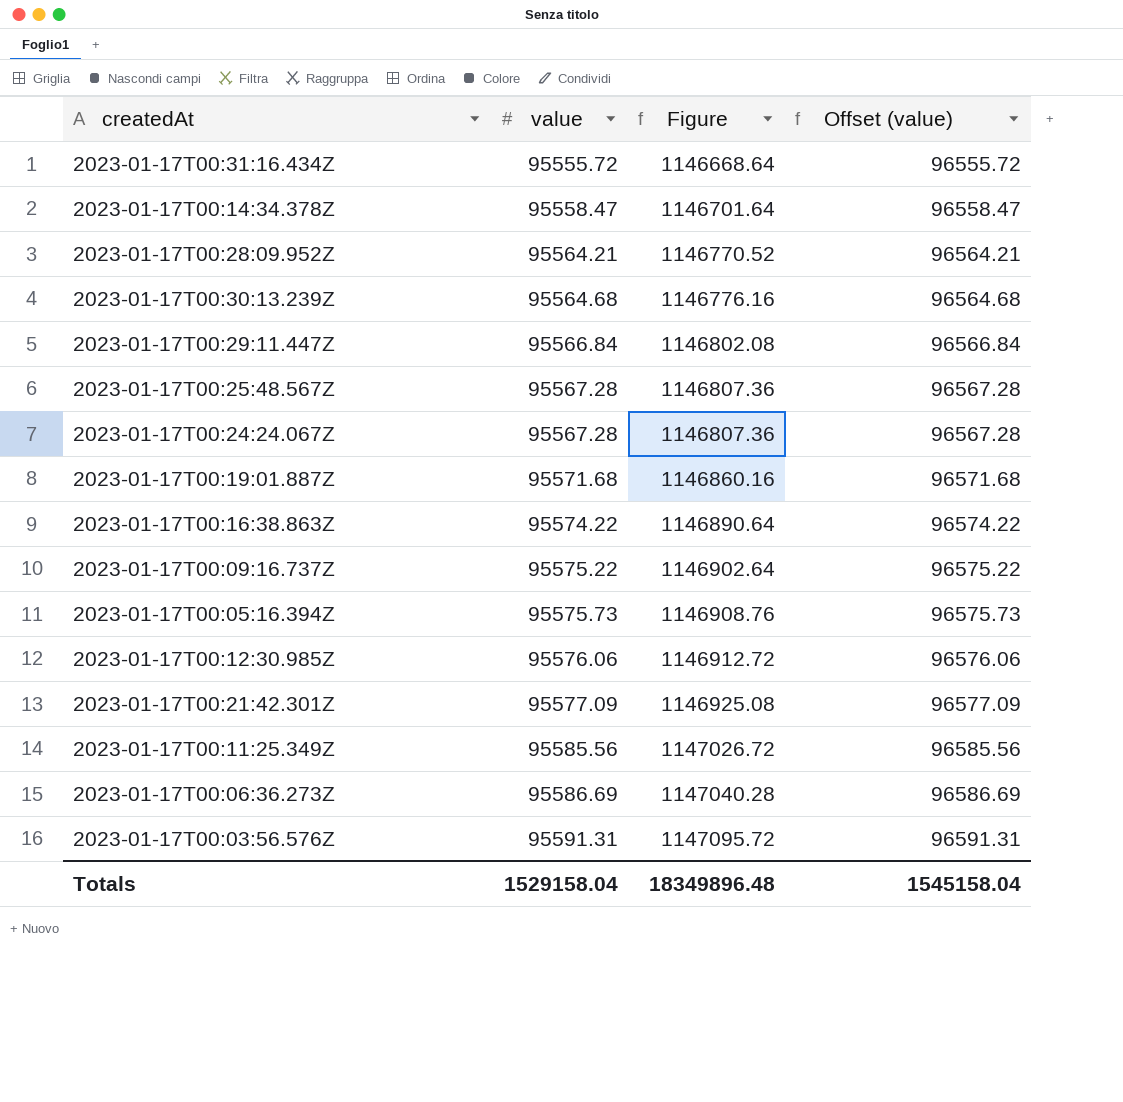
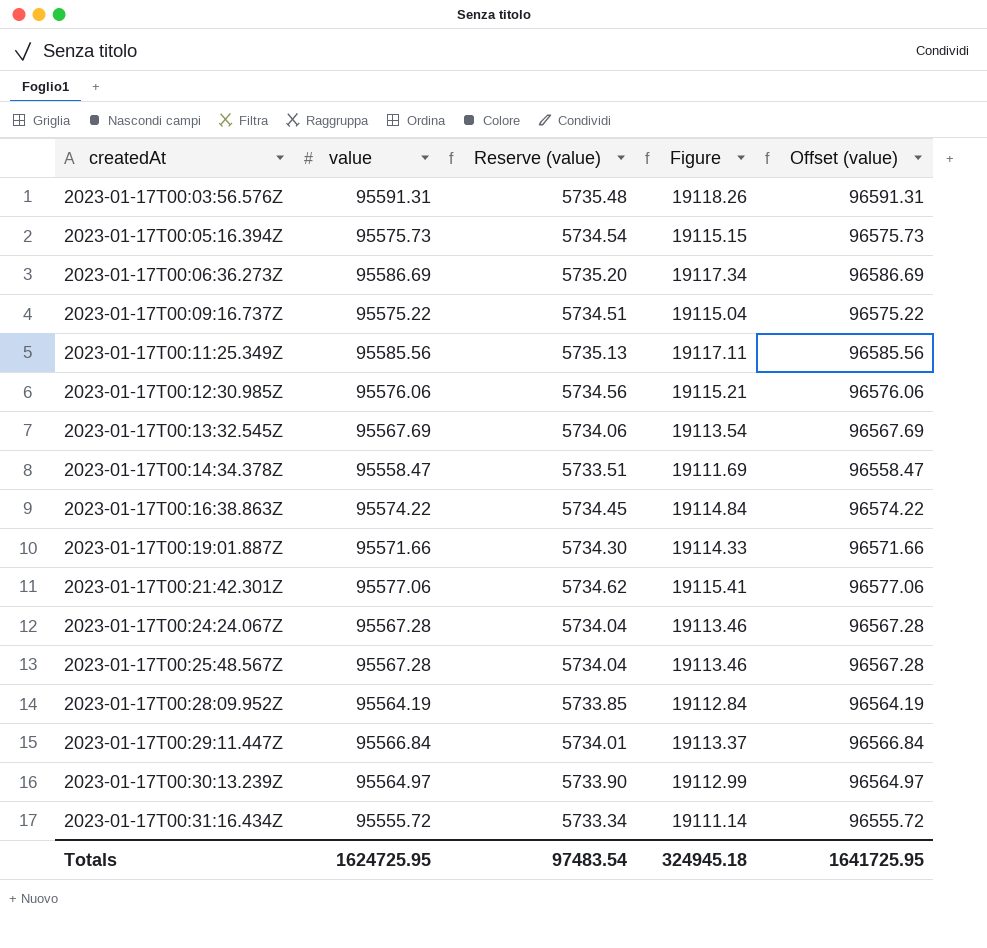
row order: value ascending -> createdAt ascending
column Reserve (value) | formula: none -> [value] * 0.06
column Figure | formula: [value] * 12 -> [value] * 0.2
row 2023-01-17T00:13:32.545Z: none -> 95567.69 | 5734.06 | 19113.54 | 96567.69
2023-01-17T00:19:01.887Z | value: 95571.68 -> 95571.66
2023-01-17T00:19:01.887Z | Offset (value): 96571.68 -> 96571.66
2023-01-17T00:21:42.301Z | value: 95577.09 -> 95577.06
2023-01-17T00:21:42.301Z | Offset (value): 96577.09 -> 96577.06
2023-01-17T00:28:09.952Z | value: 95564.21 -> 95564.19
2023-01-17T00:28:09.952Z | Offset (value): 96564.21 -> 96564.19
2023-01-17T00:30:13.239Z | value: 95564.68 -> 95564.97
2023-01-17T00:30:13.239Z | Offset (value): 96564.68 -> 96564.97
Totals | value: 1529158.04 -> 1624725.95
Totals | Figure: 18349896.48 -> 324945.18
Totals | Offset (value): 1545158.04 -> 1641725.95

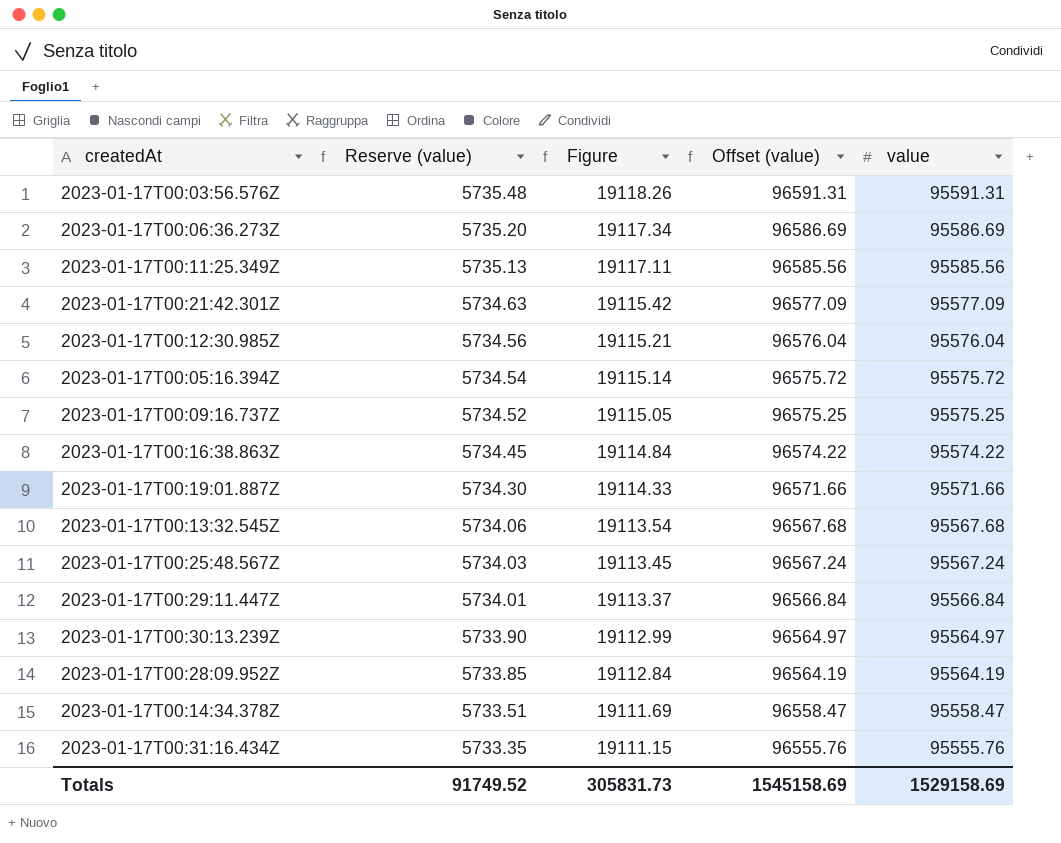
row order: createdAt ascending -> Reserve (value) descending
column value | position: 2 -> 5
row 2023-01-17T00:24:24.067Z: 95567.28 | 5734.04 | 19113.46 | 96567.28 -> none
2023-01-17T00:21:42.301Z | Reserve (value): 5734.62 -> 5734.63
2023-01-17T00:21:42.301Z | Figure: 19115.41 -> 19115.42
2023-01-17T00:21:42.301Z | Offset (value): 96577.06 -> 96577.09
2023-01-17T00:21:42.301Z | value: 95577.06 -> 95577.09
2023-01-17T00:12:30.985Z | Offset (value): 96576.06 -> 96576.04
2023-01-17T00:12:30.985Z | value: 95576.06 -> 95576.04
2023-01-17T00:05:16.394Z | Figure: 19115.15 -> 19115.14
2023-01-17T00:05:16.394Z | Offset (value): 96575.73 -> 96575.72
2023-01-17T00:05:16.394Z | value: 95575.73 -> 95575.72
2023-01-17T00:09:16.737Z | Reserve (value): 5734.51 -> 5734.52
2023-01-17T00:09:16.737Z | Figure: 19115.04 -> 19115.05
2023-01-17T00:09:16.737Z | Offset (value): 96575.22 -> 96575.25
2023-01-17T00:09:16.737Z | value: 95575.22 -> 95575.25
2023-01-17T00:13:32.545Z | Offset (value): 96567.69 -> 96567.68
2023-01-17T00:13:32.545Z | value: 95567.69 -> 95567.68
2023-01-17T00:25:48.567Z | Reserve (value): 5734.04 -> 5734.03
2023-01-17T00:25:48.567Z | Figure: 19113.46 -> 19113.45
2023-01-17T00:25:48.567Z | Offset (value): 96567.28 -> 96567.24
2023-01-17T00:25:48.567Z | value: 95567.28 -> 95567.24
2023-01-17T00:31:16.434Z | Reserve (value): 5733.34 -> 5733.35
2023-01-17T00:31:16.434Z | Figure: 19111.14 -> 19111.15
2023-01-17T00:31:16.434Z | Offset (value): 96555.72 -> 96555.76
2023-01-17T00:31:16.434Z | value: 95555.72 -> 95555.76
Totals | Reserve (value): 97483.54 -> 91749.52
Totals | Figure: 324945.18 -> 305831.73
Totals | Offset (value): 1641725.95 -> 1545158.69
Totals | value: 1624725.95 -> 1529158.69

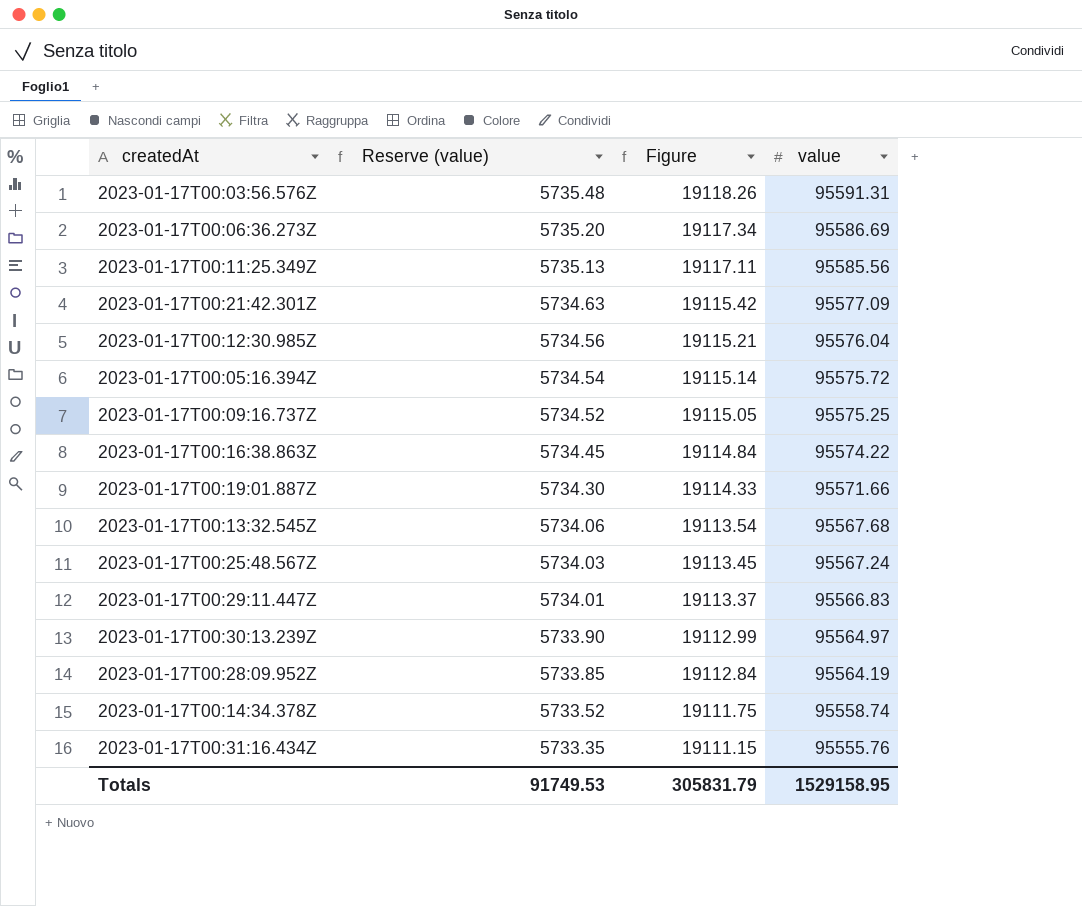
column Offset (value) | formula: [value] + 1000 -> none
2023-01-17T00:29:11.447Z | value: 95566.84 -> 95566.83
2023-01-17T00:14:34.378Z | Reserve (value): 5733.51 -> 5733.52
2023-01-17T00:14:34.378Z | Figure: 19111.69 -> 19111.75
2023-01-17T00:14:34.378Z | value: 95558.47 -> 95558.74
Totals | Reserve (value): 91749.52 -> 91749.53
Totals | Figure: 305831.73 -> 305831.79
Totals | value: 1529158.69 -> 1529158.95

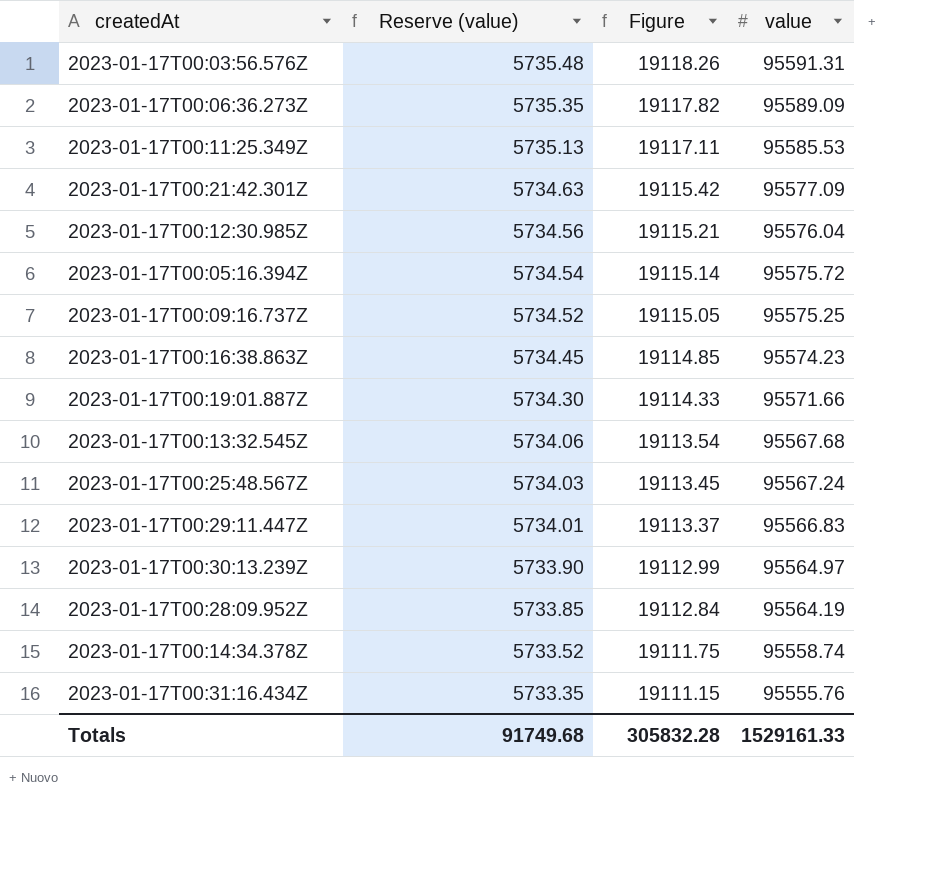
2023-01-17T00:06:36.273Z | Reserve (value): 5735.20 -> 5735.35
2023-01-17T00:06:36.273Z | Figure: 19117.34 -> 19117.82
2023-01-17T00:06:36.273Z | value: 95586.69 -> 95589.09
2023-01-17T00:11:25.349Z | value: 95585.56 -> 95585.53
2023-01-17T00:16:38.863Z | Figure: 19114.84 -> 19114.85
2023-01-17T00:16:38.863Z | value: 95574.22 -> 95574.23
Totals | Reserve (value): 91749.53 -> 91749.68
Totals | Figure: 305831.79 -> 305832.28
Totals | value: 1529158.95 -> 1529161.33

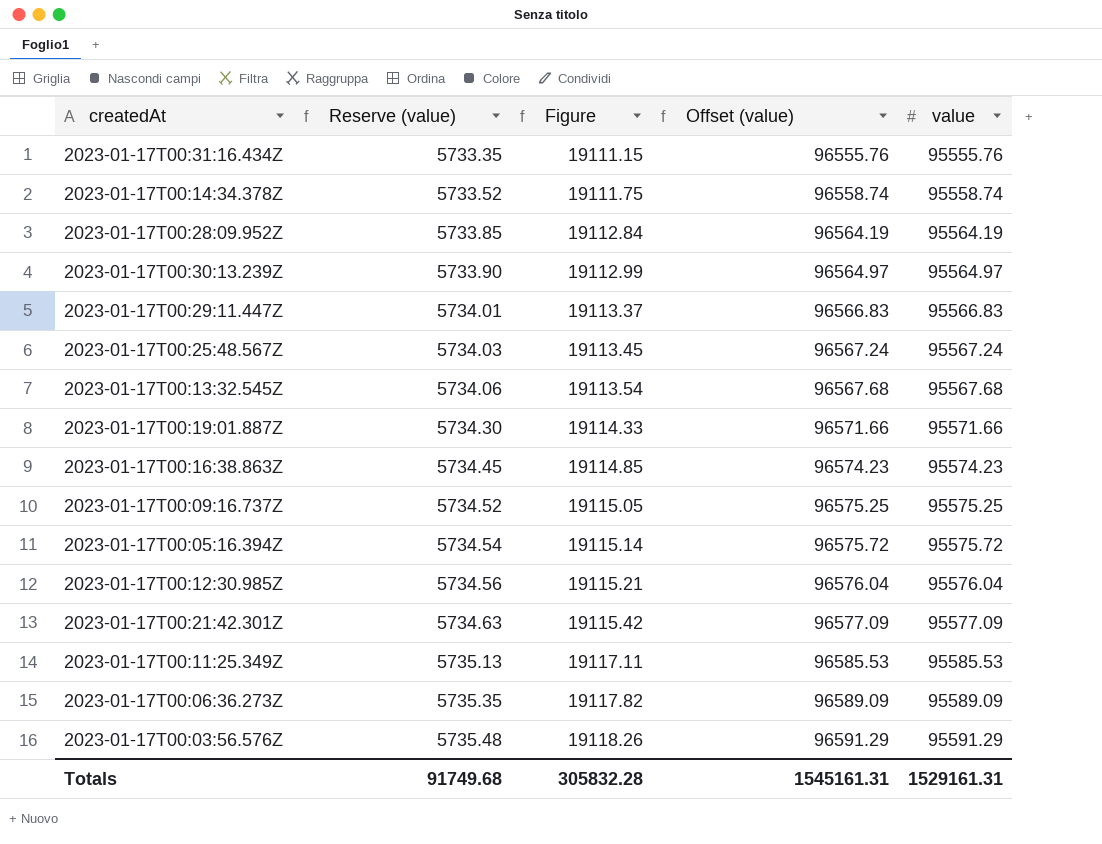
row order: Reserve (value) descending -> Reserve (value) ascending
column Offset (value) | formula: none -> [value] + 1000
2023-01-17T00:03:56.576Z | value: 95591.31 -> 95591.29
Totals | value: 1529161.33 -> 1529161.31

